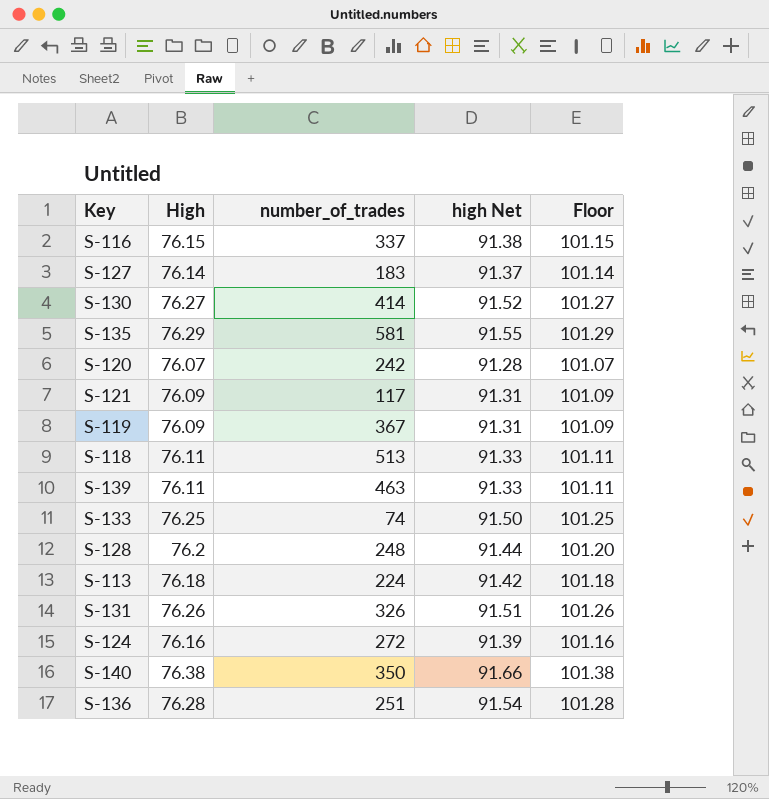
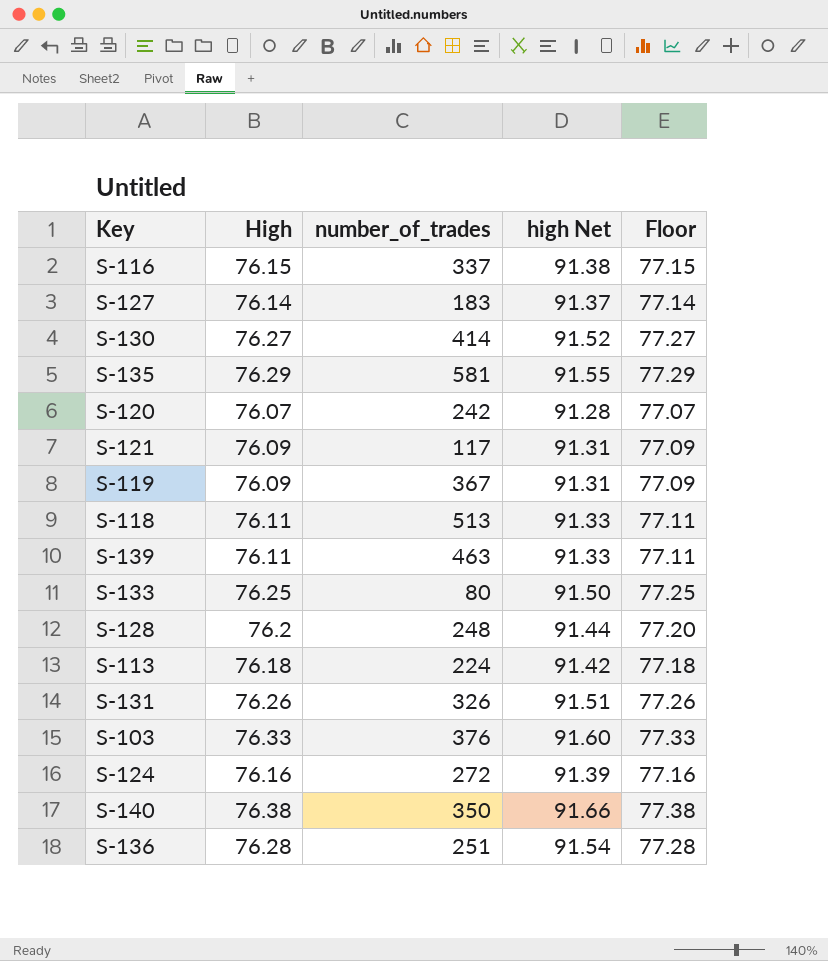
column Floor | formula: [High] + 25 -> [High] + 1
S-133 | number_of_trades: 74 -> 80
row S-103: none -> 76.33 | 376 | 91.60 | 77.33

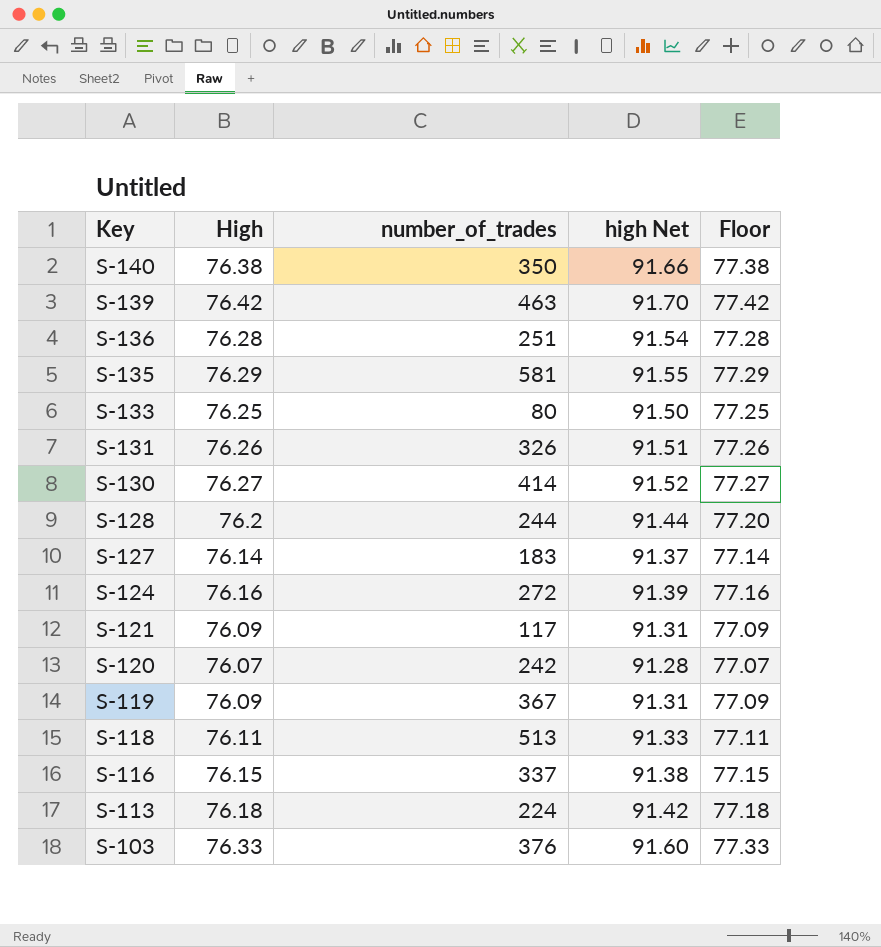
row order: none -> Key descending
S-139 | High: 76.11 -> 76.42
S-139 | high Net: 91.33 -> 91.70
S-139 | Floor: 77.11 -> 77.42
S-128 | number_of_trades: 248 -> 244

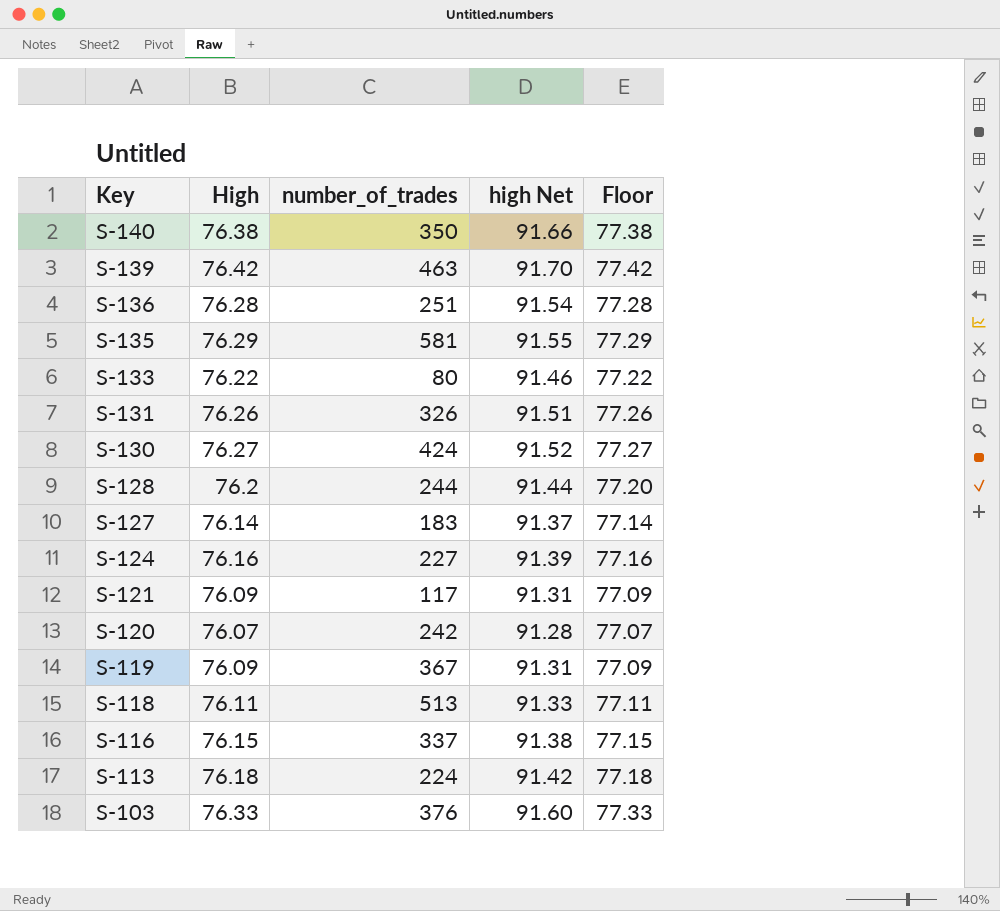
S-133 | High: 76.25 -> 76.22
S-133 | high Net: 91.50 -> 91.46
S-133 | Floor: 77.25 -> 77.22
S-130 | number_of_trades: 414 -> 424
S-124 | number_of_trades: 272 -> 227

